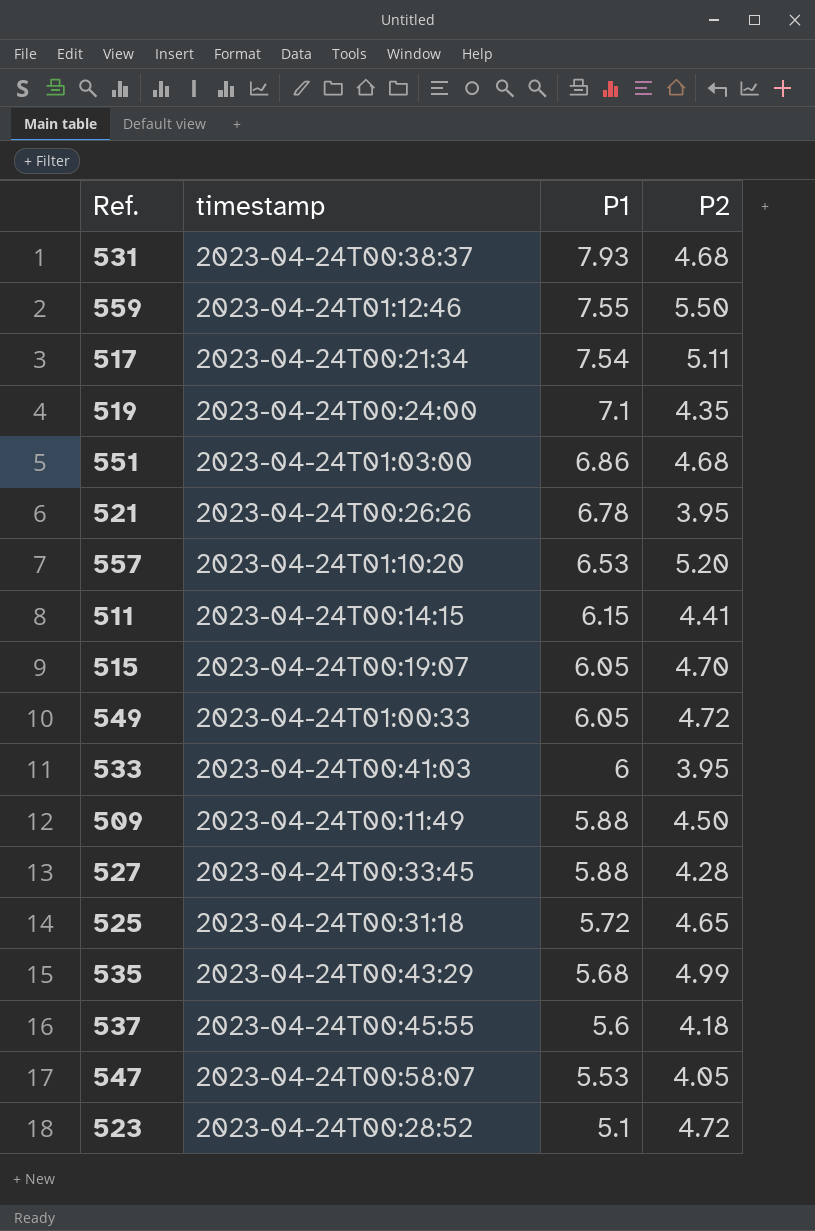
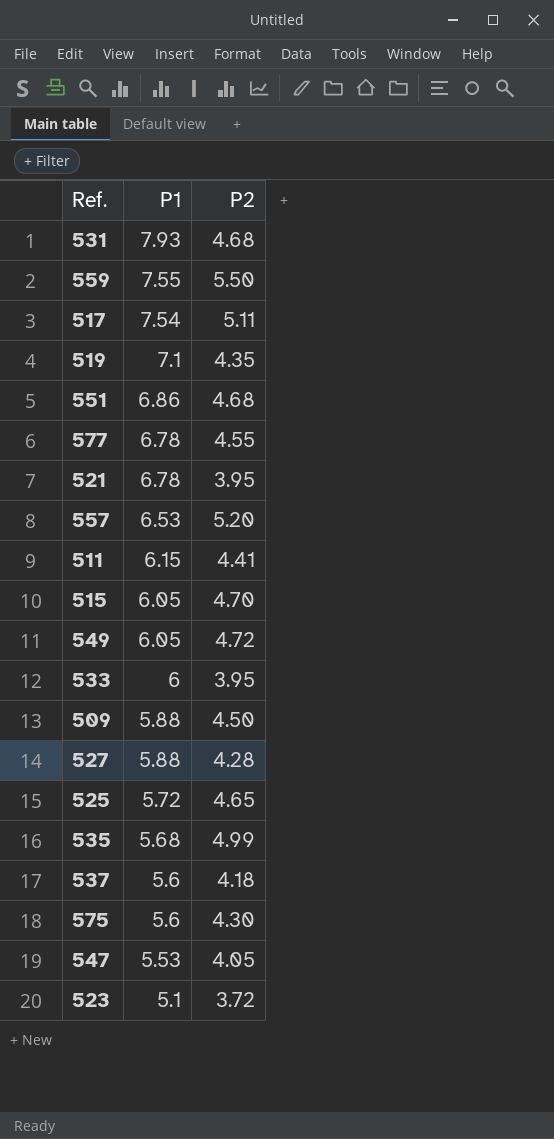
column timestamp | position: 2 -> none
row 577: none -> 6.78 | 4.55
row 575: none -> 5.6 | 4.30
523 | P2: 4.72 -> 3.72

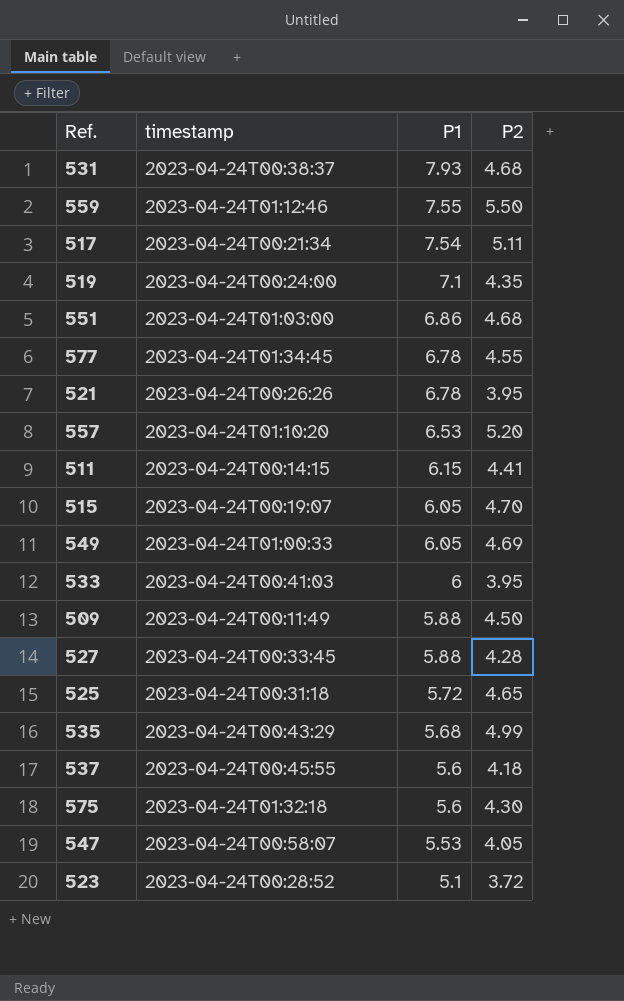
column timestamp | position: none -> 2
549 | P2: 4.72 -> 4.69

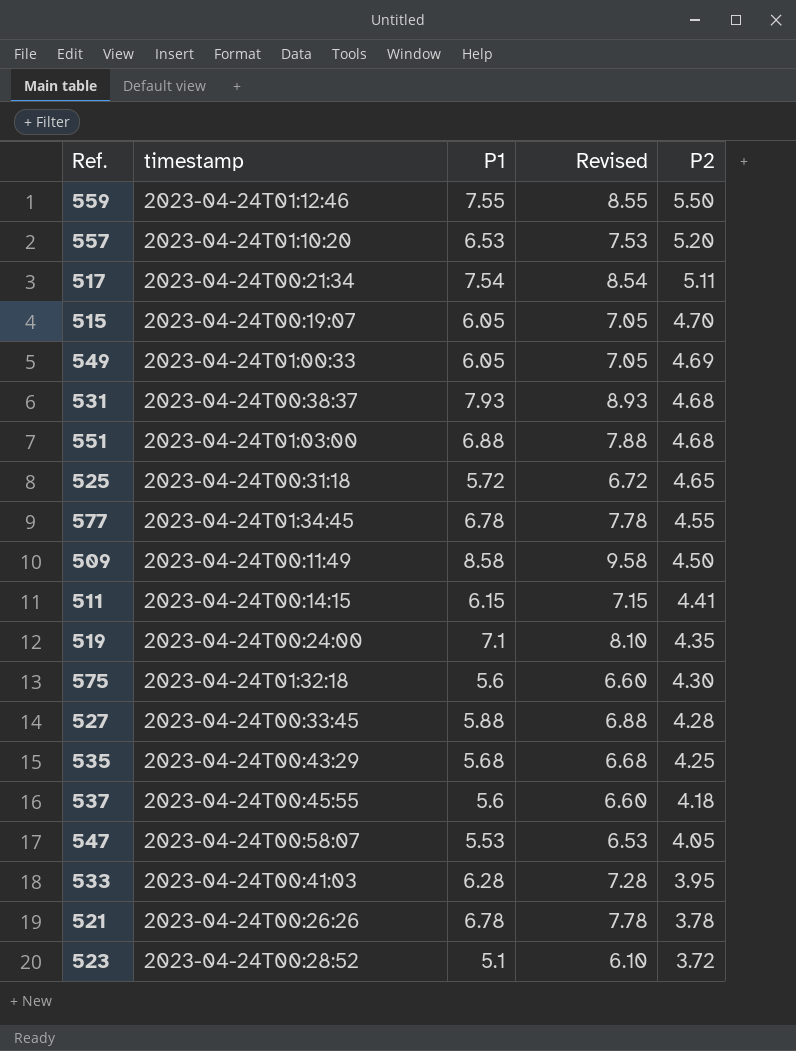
row order: P1 descending -> P2 descending
column Revised | formula: none -> [P1] + 1
551 | P1: 6.86 -> 6.88
509 | P1: 5.88 -> 8.58
535 | P2: 4.99 -> 4.25
533 | P1: 6 -> 6.28
521 | P2: 3.95 -> 3.78

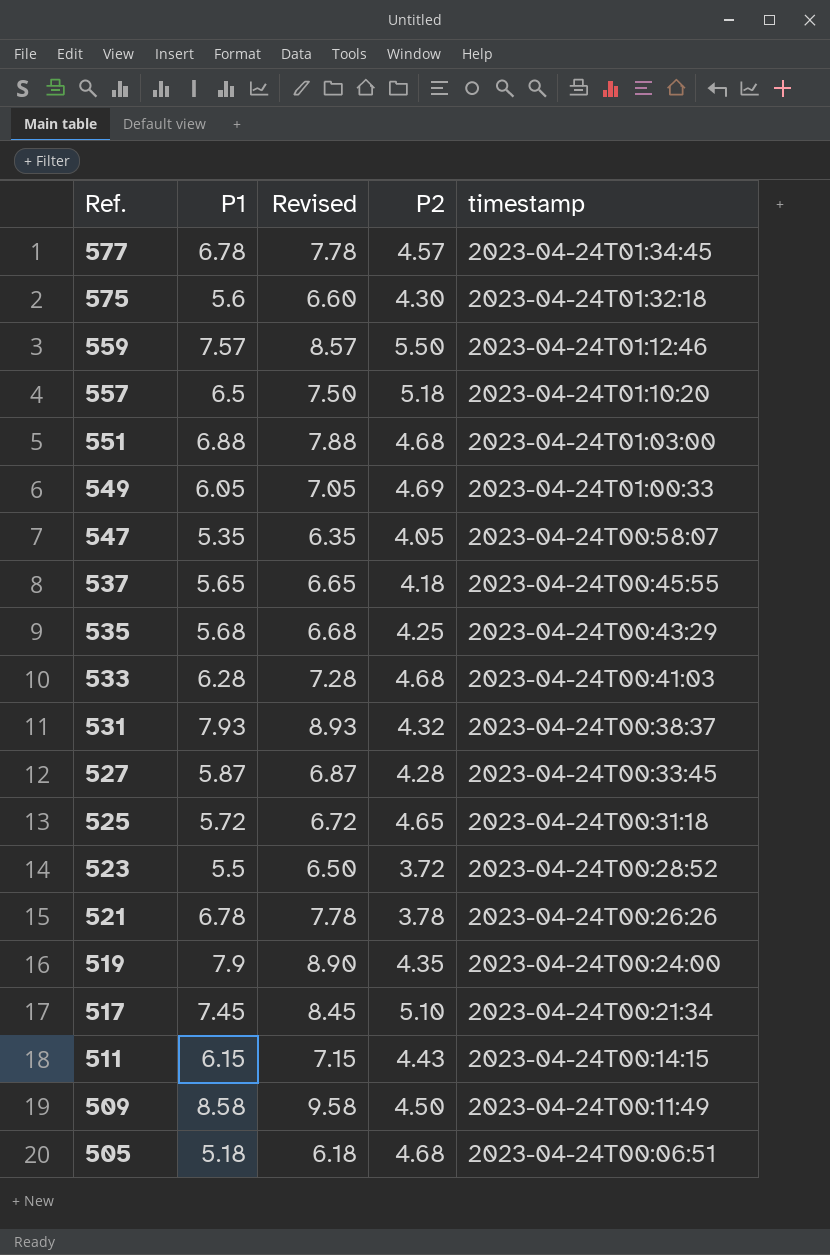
row order: P2 descending -> Ref. descending
column timestamp | position: 2 -> 5
row 515: 2023-04-24T00:19:07 | 6.05 | 7.05 | 4.70 -> none
577 | P2: 4.55 -> 4.57
559 | P1: 7.55 -> 7.57
559 | Revised: 8.55 -> 8.57
557 | P1: 6.53 -> 6.5
557 | Revised: 7.53 -> 7.50
557 | P2: 5.20 -> 5.18
547 | P1: 5.53 -> 5.35
547 | Revised: 6.53 -> 6.35
537 | P1: 5.6 -> 5.65
537 | Revised: 6.60 -> 6.65
533 | P2: 3.95 -> 4.68
531 | P2: 4.68 -> 4.32
527 | P1: 5.88 -> 5.87
527 | Revised: 6.88 -> 6.87
523 | P1: 5.1 -> 5.5
523 | Revised: 6.10 -> 6.50
519 | P1: 7.1 -> 7.9
519 | Revised: 8.10 -> 8.90
517 | P1: 7.54 -> 7.45
517 | Revised: 8.54 -> 8.45
517 | P2: 5.11 -> 5.10
511 | P2: 4.41 -> 4.43
row 505: none -> 5.18 | 6.18 | 4.68 | 2023-04-24T00:06:51

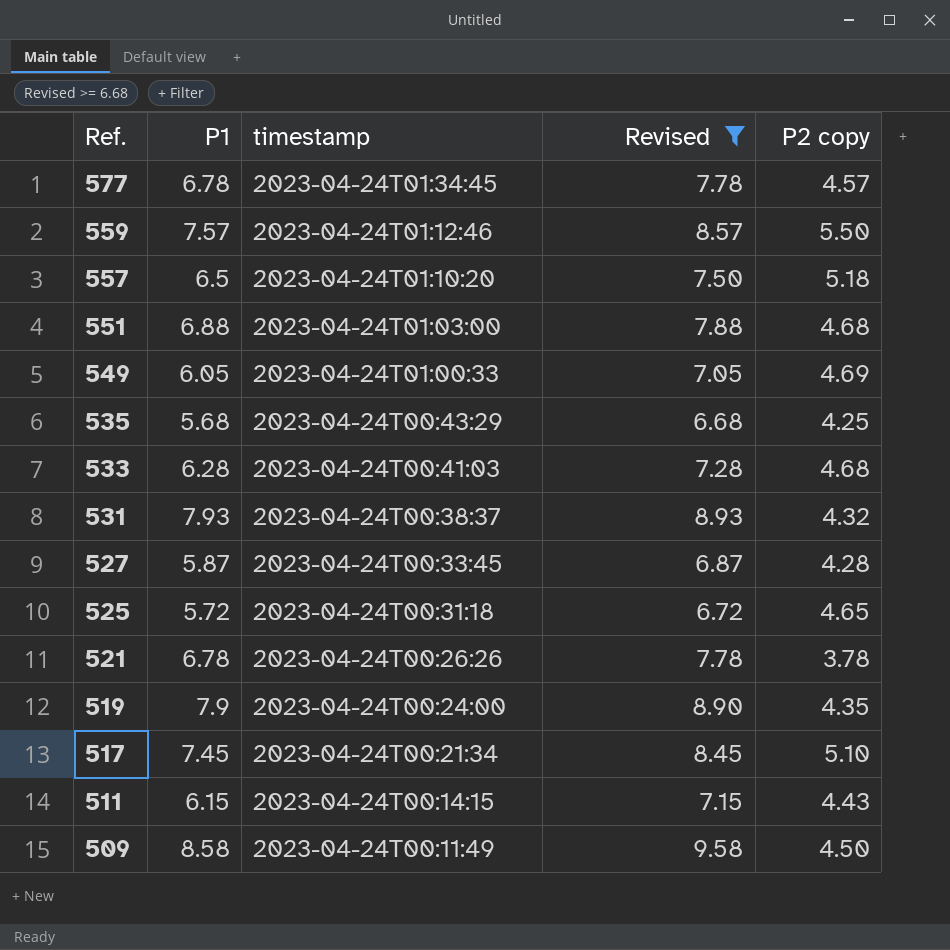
filter: none -> Revised >= 6.68
column timestamp | position: 5 -> 3
column name: P2 -> P2 copy

